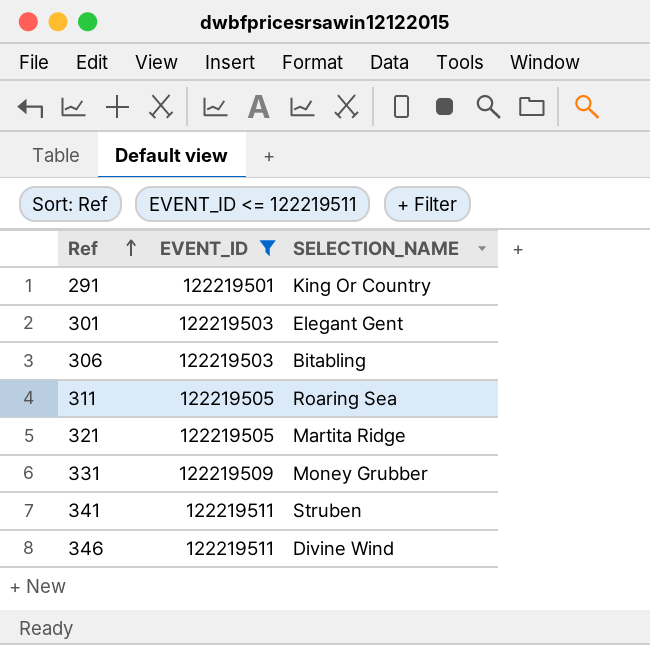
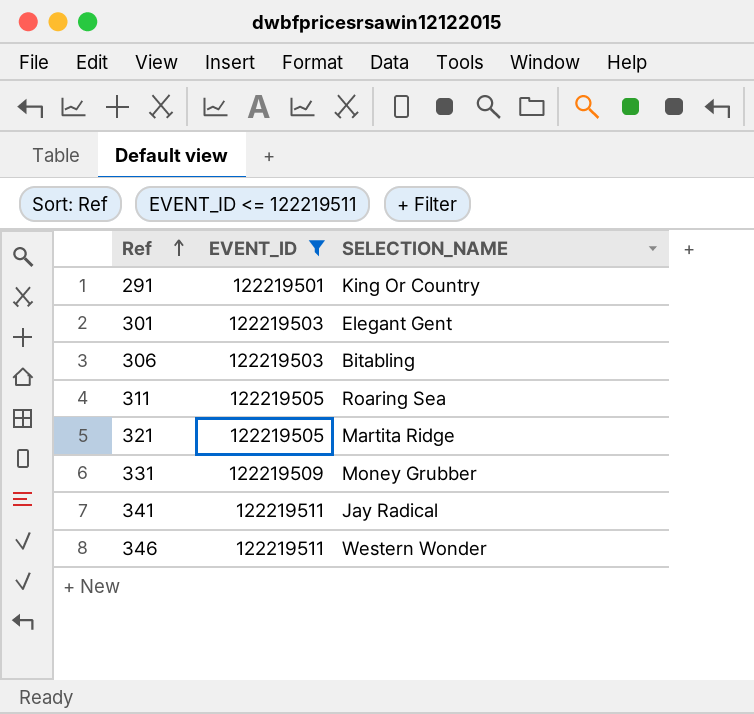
341 | SELECTION_NAME: Struben -> Jay Radical
346 | SELECTION_NAME: Divine Wind -> Western Wonder

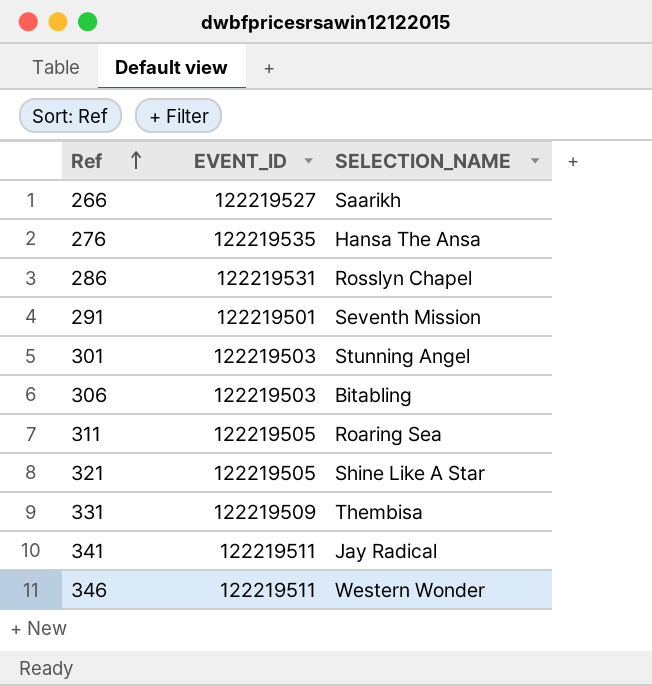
filter: EVENT_ID <= 122219511 -> none
291 | SELECTION_NAME: King Or Country -> Seventh Mission
301 | SELECTION_NAME: Elegant Gent -> Stunning Angel
321 | SELECTION_NAME: Martita Ridge -> Shine Like A Star
331 | SELECTION_NAME: Money Grubber -> Thembisa

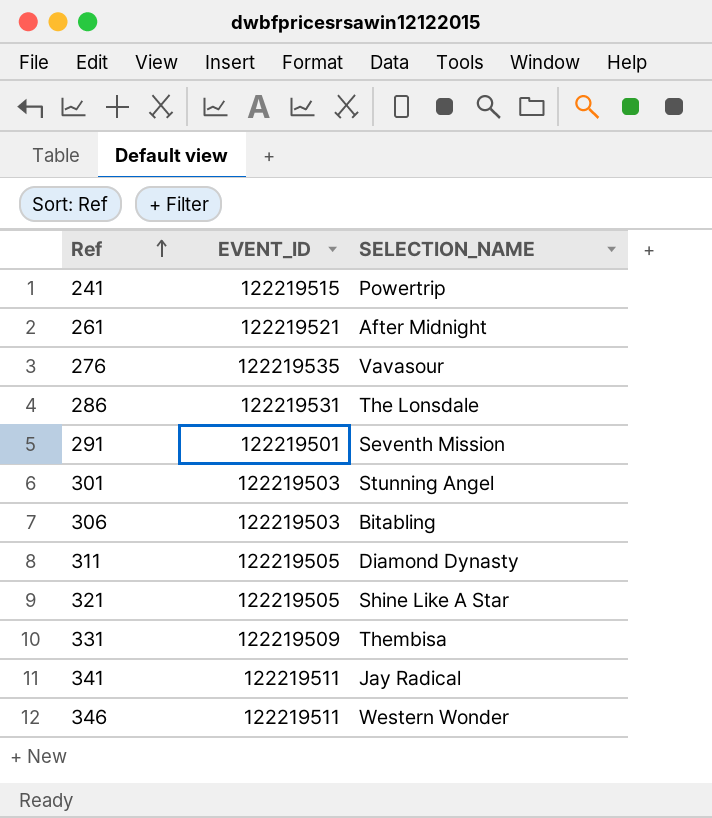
row 266: 122219527 | Saarikh -> none
row 241: none -> 122219515 | Powertrip
row 261: none -> 122219521 | After Midnight
276 | SELECTION_NAME: Hansa The Ansa -> Vavasour
286 | SELECTION_NAME: Rosslyn Chapel -> The Lonsdale
311 | SELECTION_NAME: Roaring Sea -> Diamond Dynasty

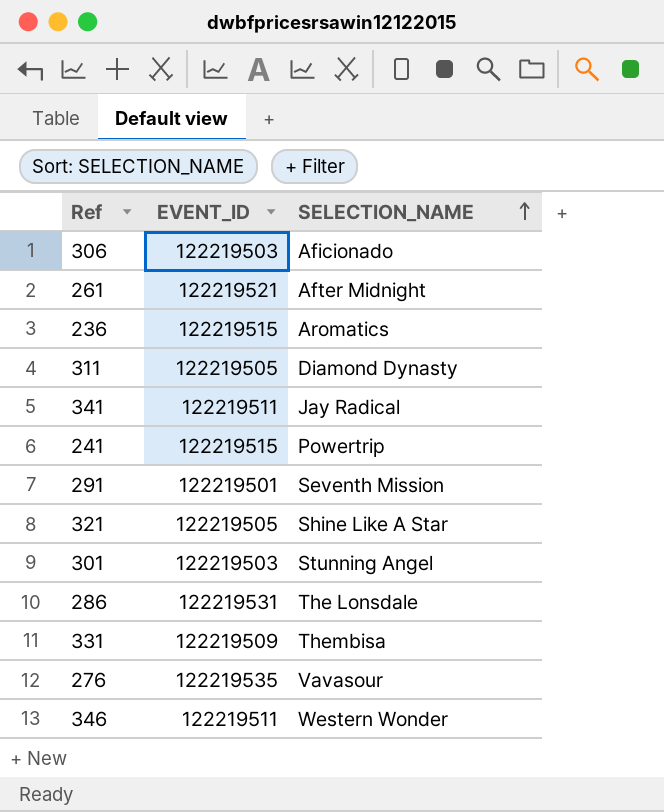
row order: Ref ascending -> SELECTION_NAME ascending
306 | SELECTION_NAME: Bitabling -> Aficionado
row 236: none -> 122219515 | Aromatics

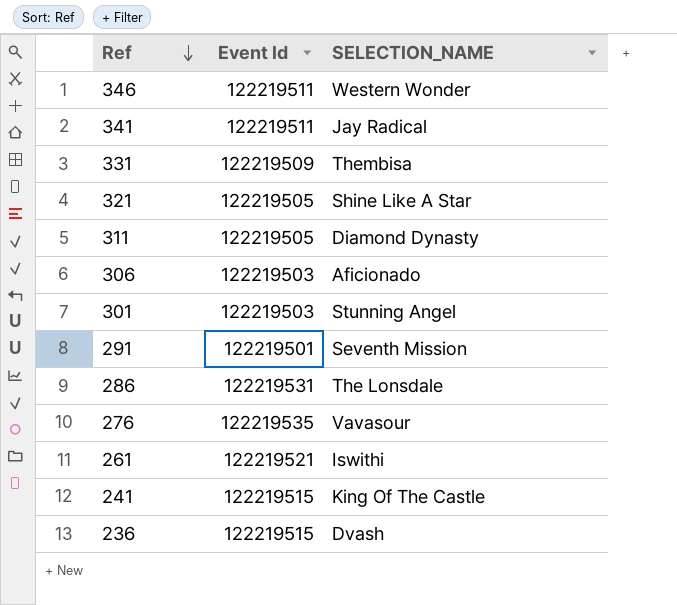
row order: SELECTION_NAME ascending -> Ref descending
column name: EVENT_ID -> Event Id
261 | SELECTION_NAME: After Midnight -> Iswithi
241 | SELECTION_NAME: Powertrip -> King Of The Castle
236 | SELECTION_NAME: Aromatics -> Dvash

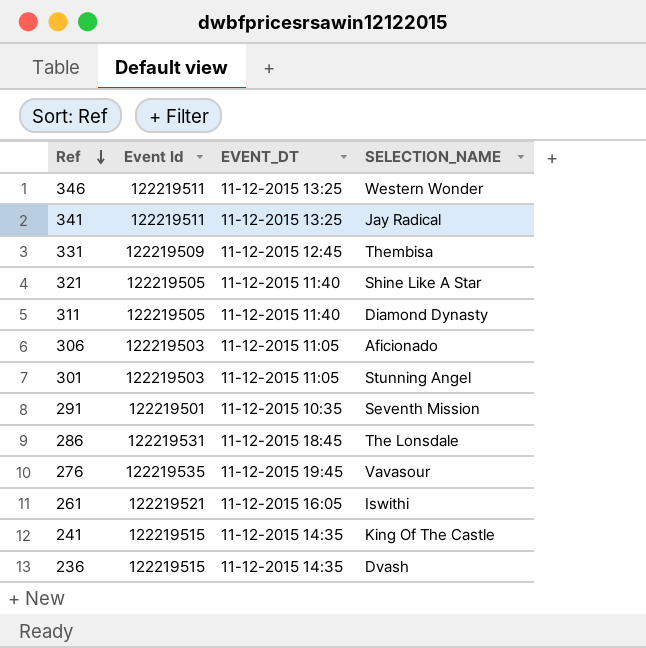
column EVENT_DT | position: none -> 3

